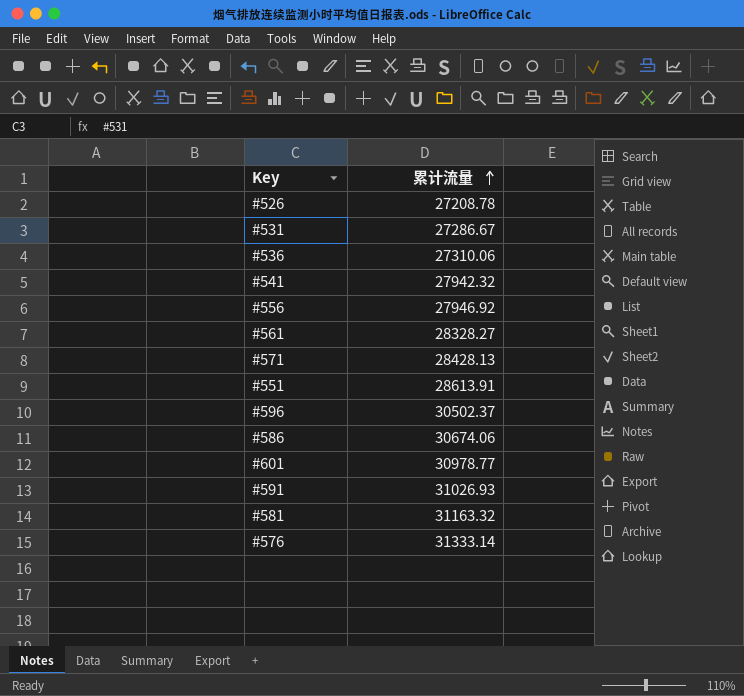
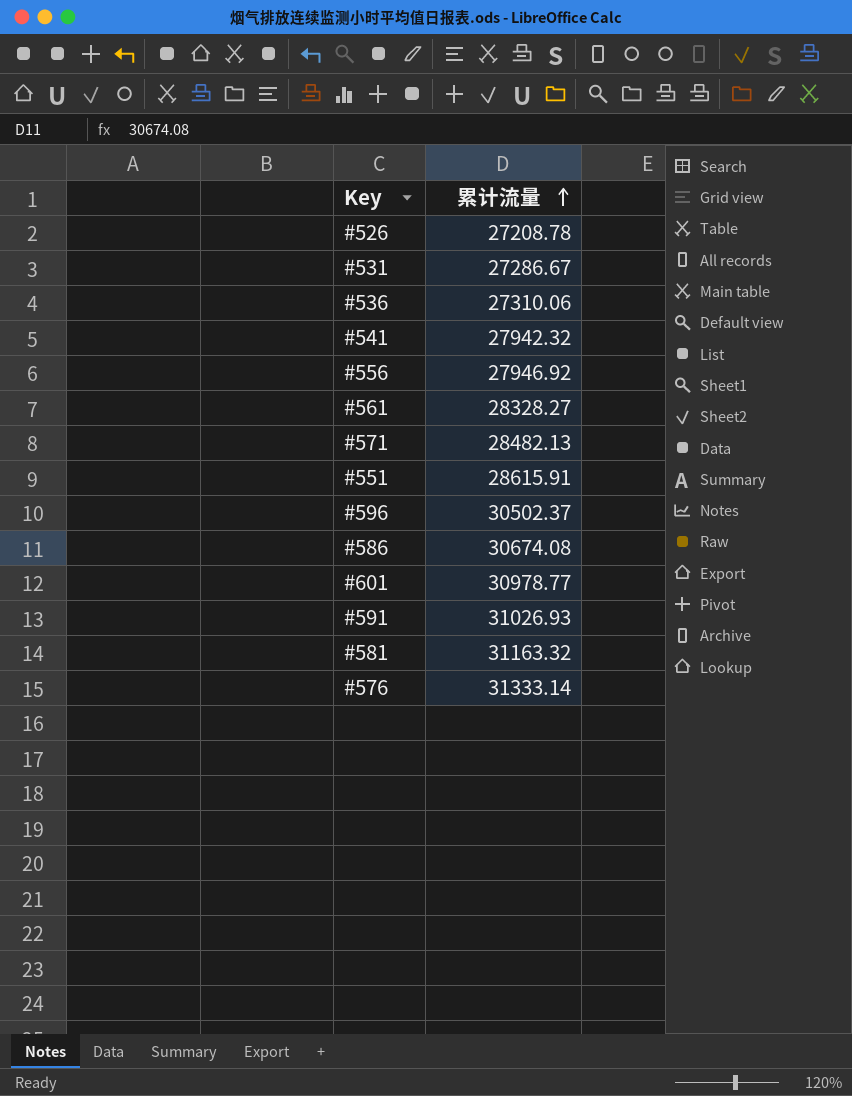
#571 | 累计流量: 28428.13 -> 28482.13
#551 | 累计流量: 28613.91 -> 28615.91
#586 | 累计流量: 30674.06 -> 30674.08

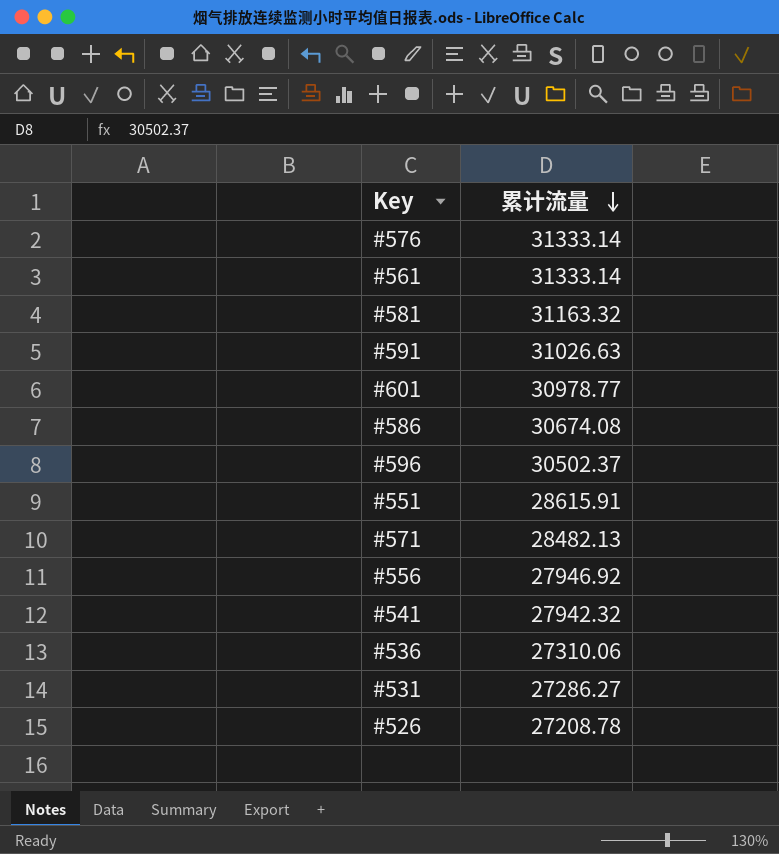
row order: 累计流量 ascending -> 累计流量 descending
#561 | 累计流量: 28328.27 -> 31333.14
#591 | 累计流量: 31026.93 -> 31026.63
#531 | 累计流量: 27286.67 -> 27286.27

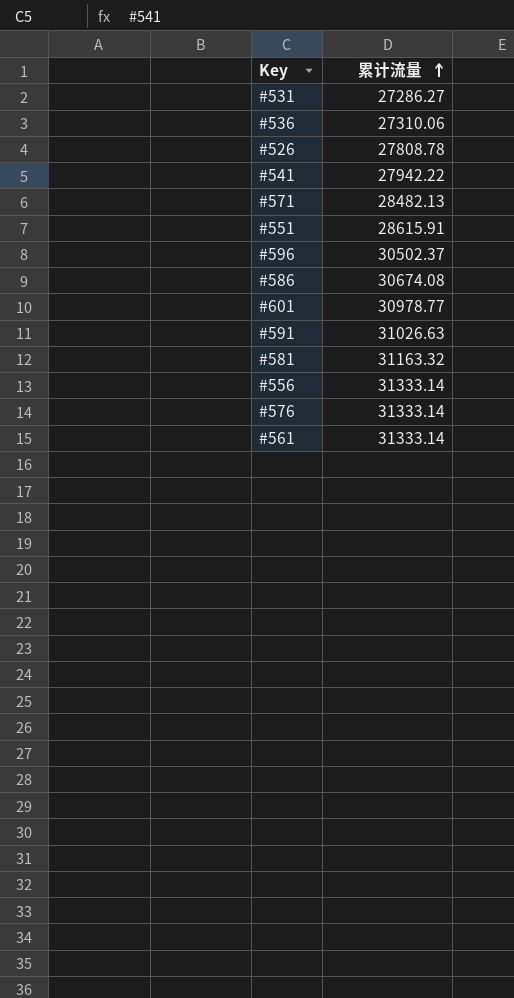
row order: 累计流量 descending -> 累计流量 ascending
#526 | 累计流量: 27208.78 -> 27808.78
#541 | 累计流量: 27942.32 -> 27942.22
#556 | 累计流量: 27946.92 -> 31333.14

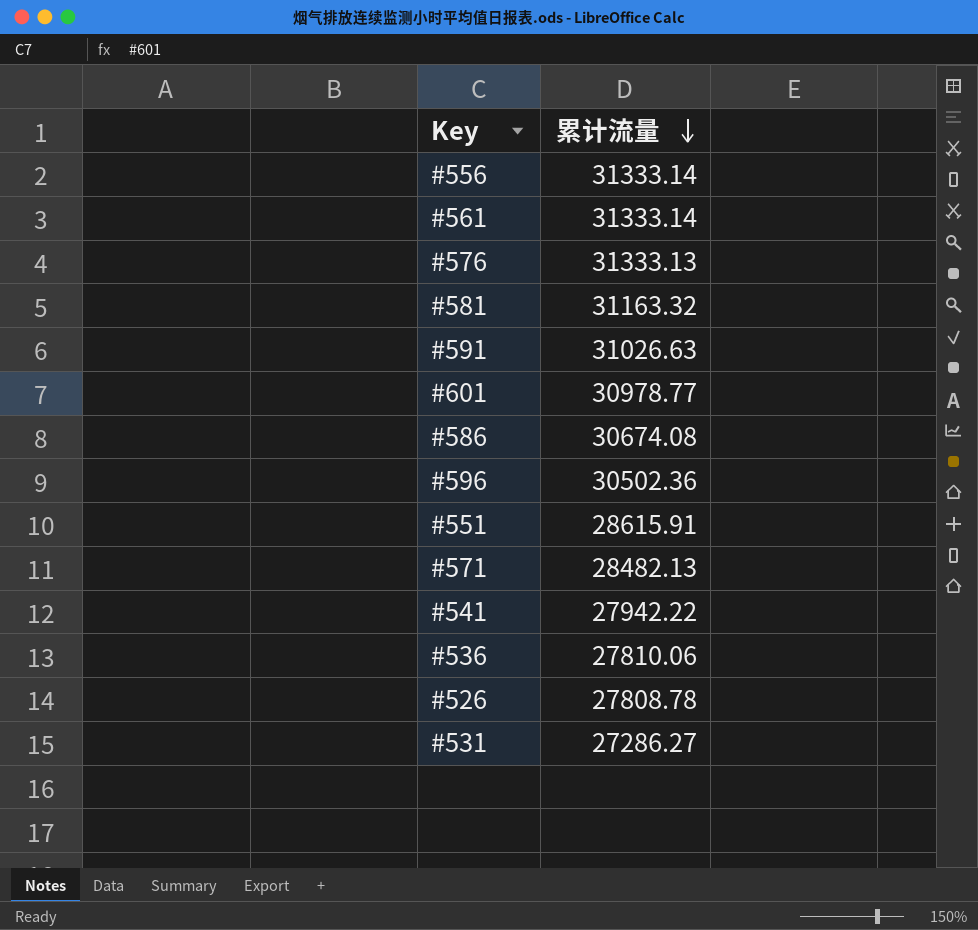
row order: 累计流量 ascending -> 累计流量 descending
#576 | 累计流量: 31333.14 -> 31333.13
#596 | 累计流量: 30502.37 -> 30502.36
#536 | 累计流量: 27310.06 -> 27810.06

